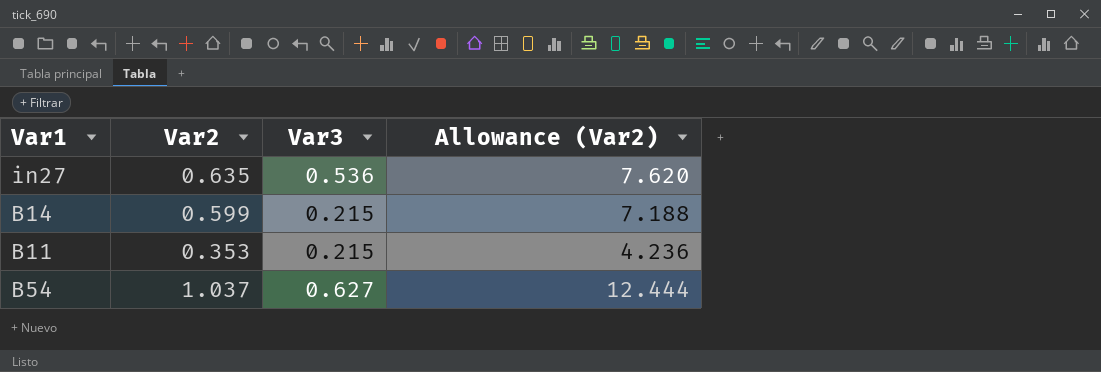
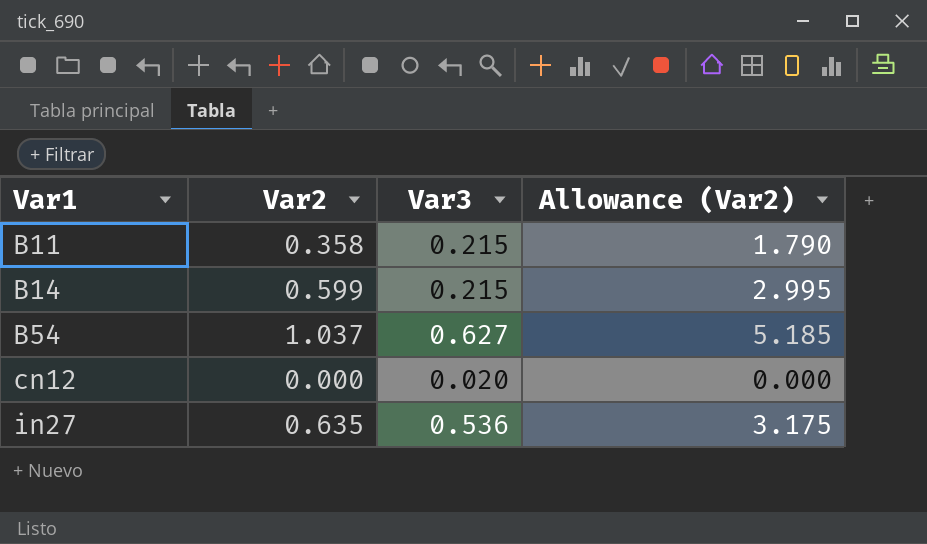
row order: none -> Var1 ascending
column Allowance (Var2) | formula: [Var2] * 12 -> [Var2] * 5
B11 | Var2: 0.353 -> 0.358
row cn12: none -> 0.000 | 0.020 | 0.000

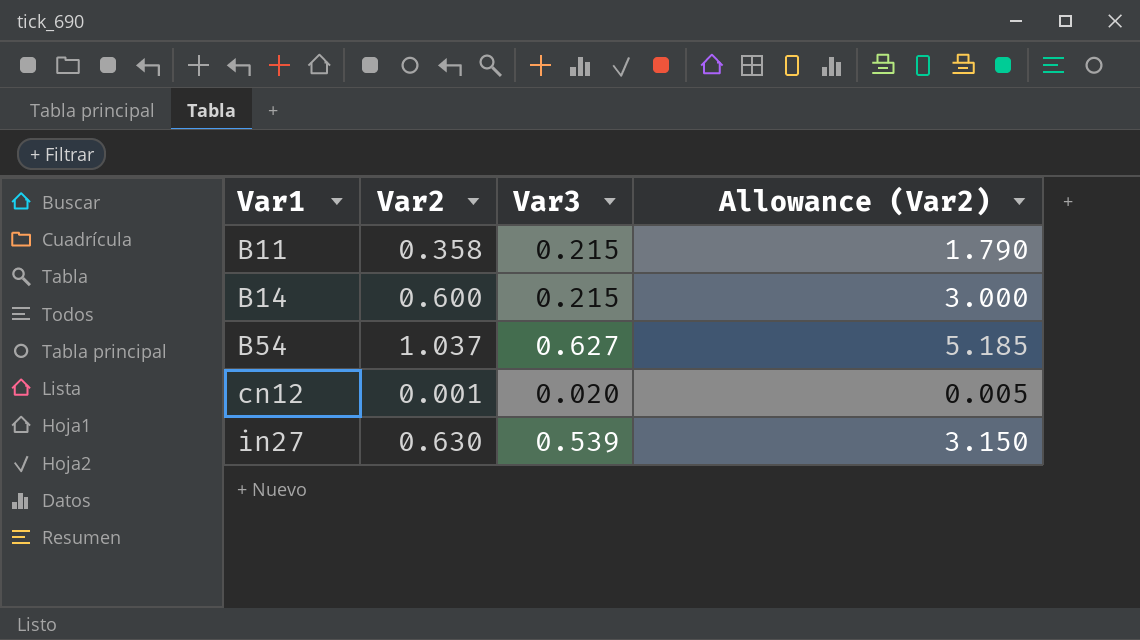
B14 | Var2: 0.599 -> 0.600
B14 | Allowance (Var2): 2.995 -> 3.000
cn12 | Var2: 0.000 -> 0.001
cn12 | Allowance (Var2): 0.000 -> 0.005
in27 | Var2: 0.635 -> 0.630
in27 | Var3: 0.536 -> 0.539
in27 | Allowance (Var2): 3.175 -> 3.150

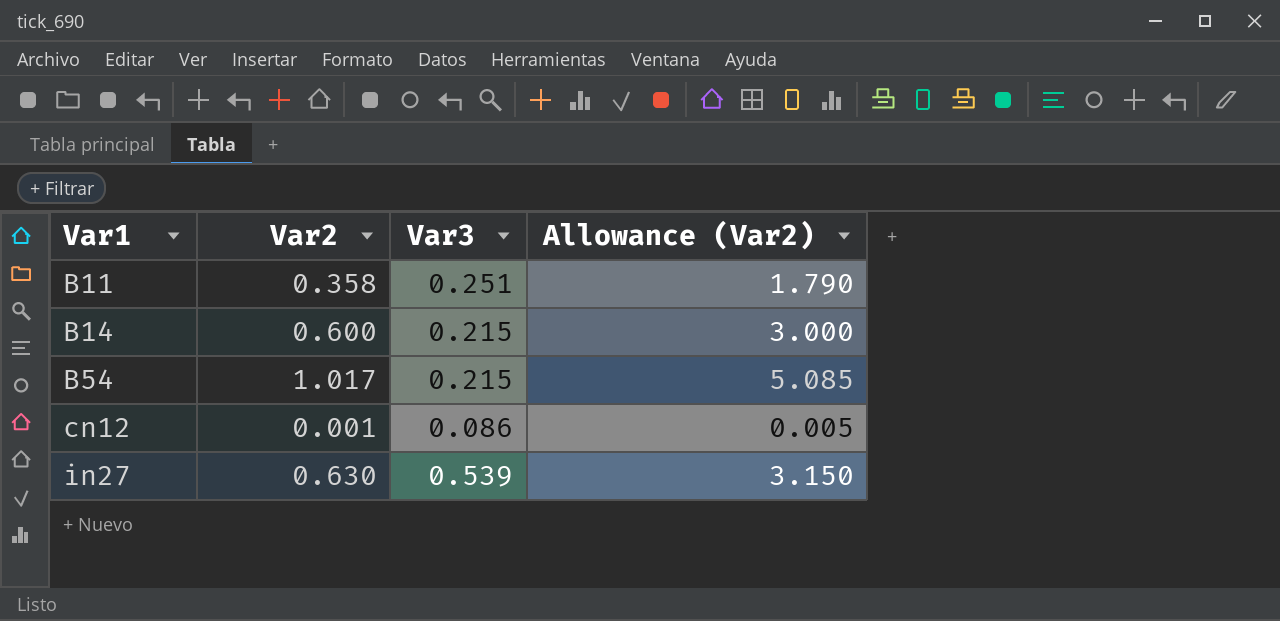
B11 | Var3: 0.215 -> 0.251
B54 | Var2: 1.037 -> 1.017
B54 | Var3: 0.627 -> 0.215
B54 | Allowance (Var2): 5.185 -> 5.085
cn12 | Var3: 0.020 -> 0.086

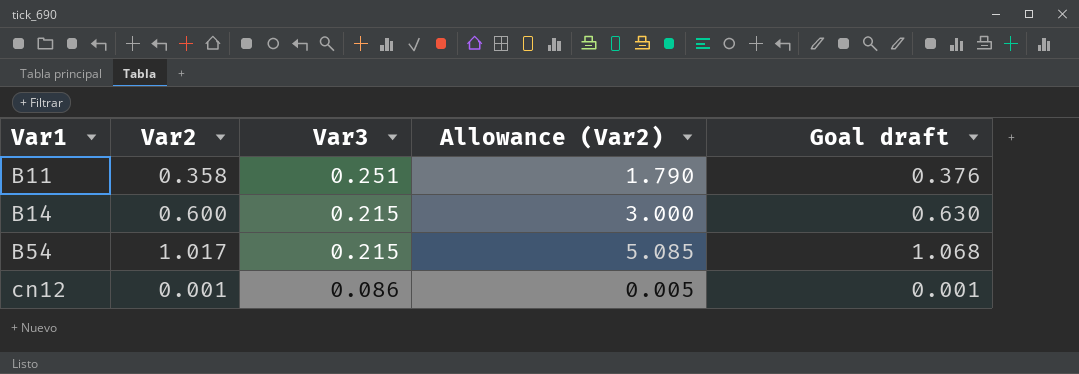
column Goal draft | formula: none -> [Var2] * 1.05
row in27: 0.630 | 0.539 | 3.150 -> none

